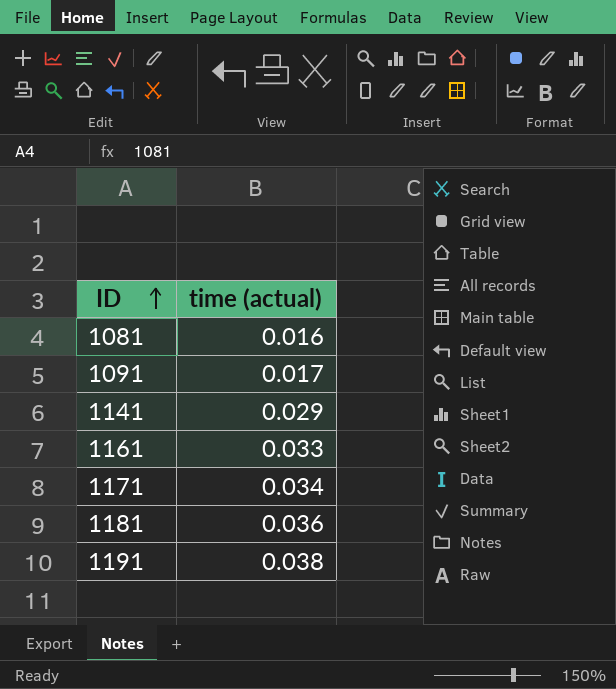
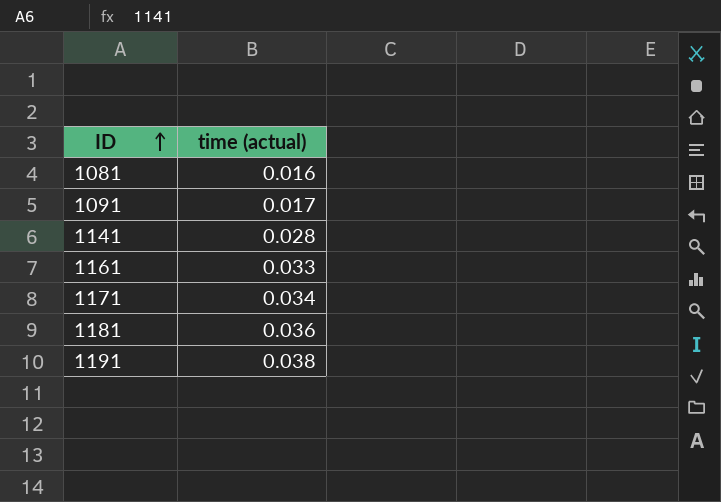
1141 | time (actual): 0.029 -> 0.028

